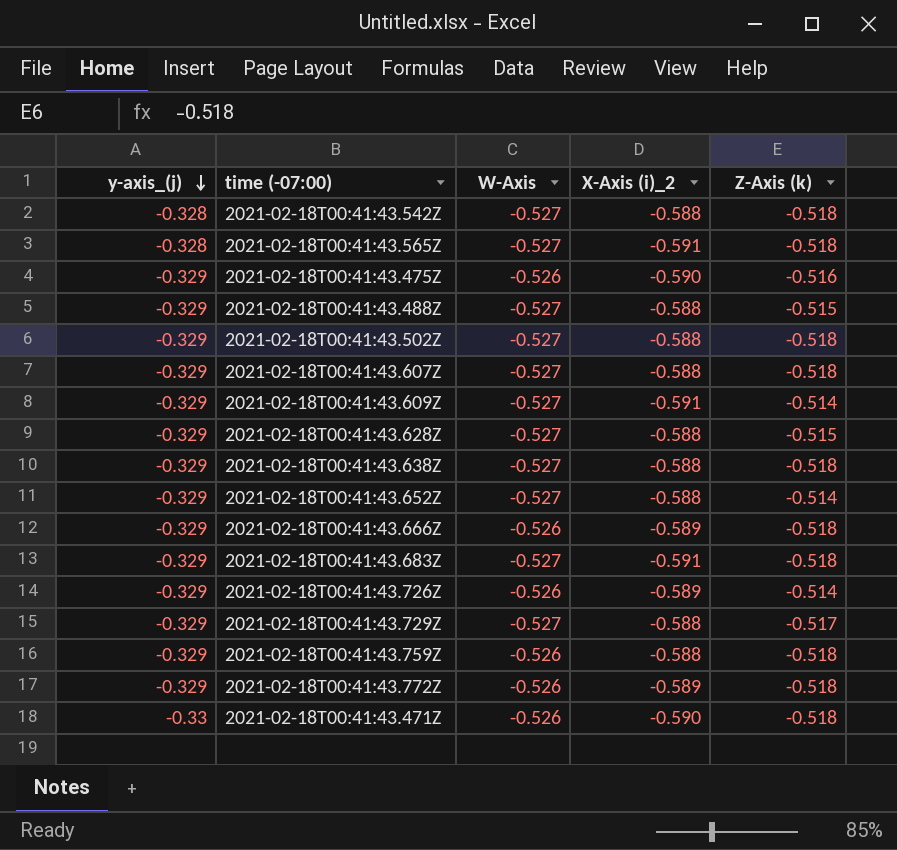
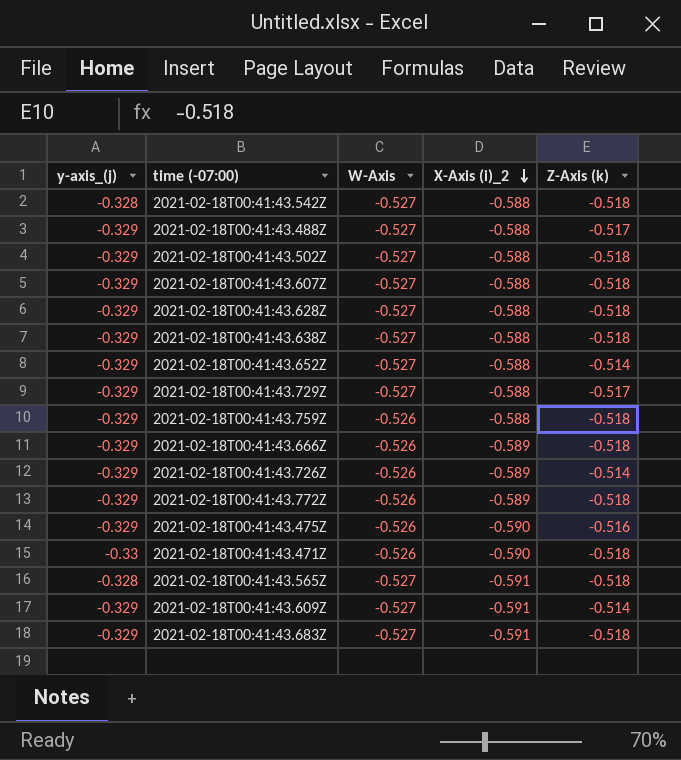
row order: y-axis_(j) descending -> X-Axis (i)_2 descending
2021-02-18T00:41:43.488Z | Z-Axis (k): -0.515 -> -0.517
2021-02-18T00:41:43.628Z | Z-Axis (k): -0.515 -> -0.518

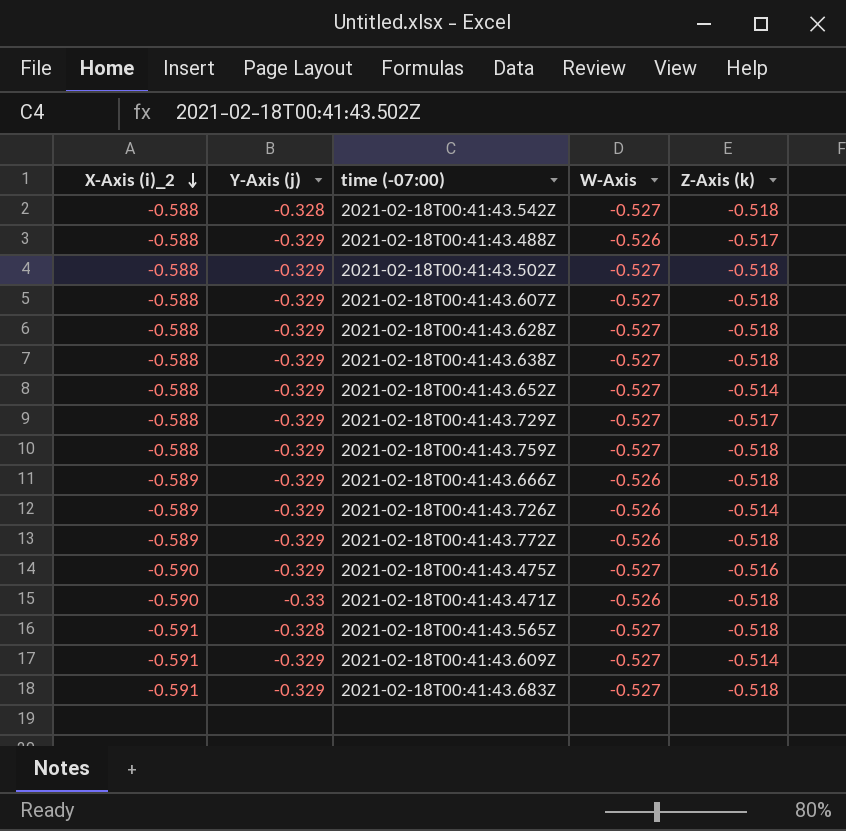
column X-Axis (i)_2 | position: 4 -> 1
column name: y-axis_(j) -> Y-Axis (j)
2021-02-18T00:41:43.488Z | W-Axis: -0.527 -> -0.526
2021-02-18T00:41:43.759Z | W-Axis: -0.526 -> -0.527
2021-02-18T00:41:43.475Z | W-Axis: -0.526 -> -0.527

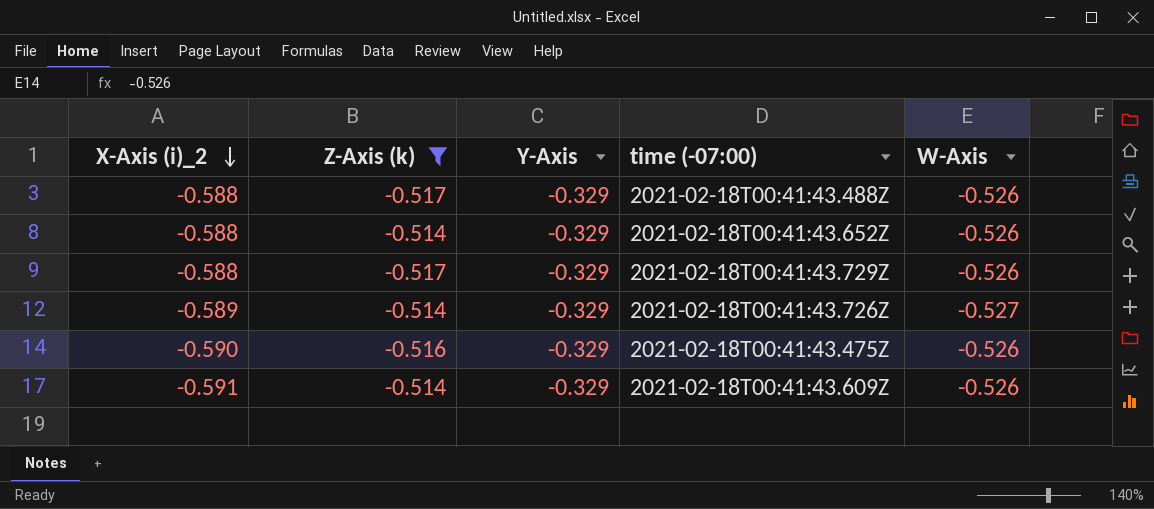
filter: none -> Z-Axis (k) != -0.518
column Z-Axis (k) | position: 5 -> 2
column name: Y-Axis (j) -> Y-Axis
2021-02-18T00:41:43.652Z | W-Axis: -0.527 -> -0.526
2021-02-18T00:41:43.729Z | W-Axis: -0.527 -> -0.526
2021-02-18T00:41:43.726Z | W-Axis: -0.526 -> -0.527
2021-02-18T00:41:43.475Z | W-Axis: -0.527 -> -0.526
2021-02-18T00:41:43.609Z | W-Axis: -0.527 -> -0.526

